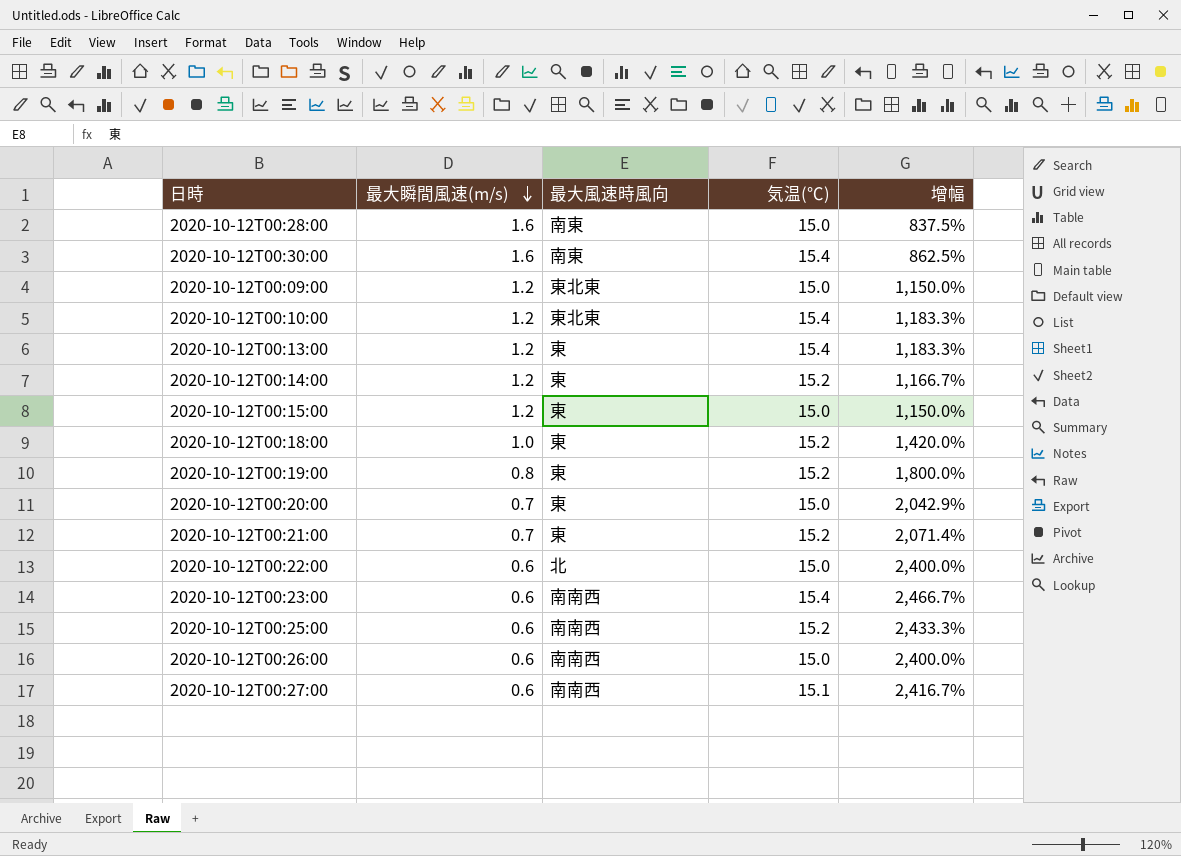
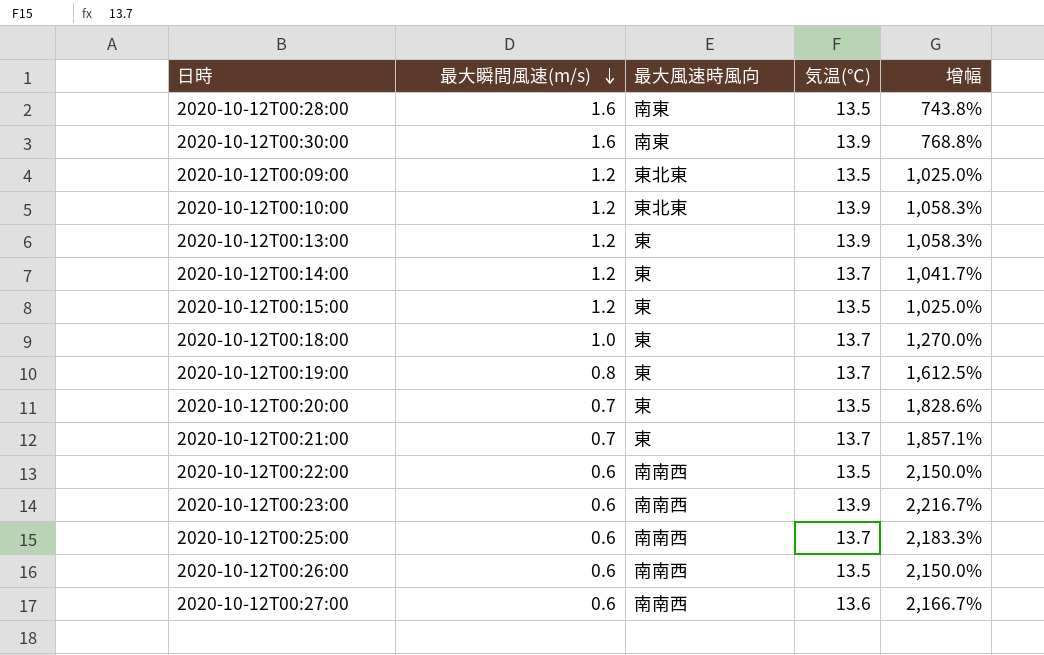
2020-10-12T00:28:00 | 気温(℃): 15.0 -> 13.5
2020-10-12T00:28:00 | 增幅: 837.5% -> 743.8%
2020-10-12T00:30:00 | 気温(℃): 15.4 -> 13.9
2020-10-12T00:30:00 | 增幅: 862.5% -> 768.8%
2020-10-12T00:09:00 | 気温(℃): 15.0 -> 13.5
2020-10-12T00:09:00 | 增幅: 1,150.0% -> 1,025.0%
2020-10-12T00:10:00 | 気温(℃): 15.4 -> 13.9
2020-10-12T00:10:00 | 增幅: 1,183.3% -> 1,058.3%
2020-10-12T00:13:00 | 気温(℃): 15.4 -> 13.9
2020-10-12T00:13:00 | 增幅: 1,183.3% -> 1,058.3%
2020-10-12T00:14:00 | 気温(℃): 15.2 -> 13.7
2020-10-12T00:14:00 | 增幅: 1,166.7% -> 1,041.7%
2020-10-12T00:15:00 | 気温(℃): 15.0 -> 13.5
2020-10-12T00:15:00 | 增幅: 1,150.0% -> 1,025.0%
2020-10-12T00:18:00 | 気温(℃): 15.2 -> 13.7
2020-10-12T00:18:00 | 增幅: 1,420.0% -> 1,270.0%
2020-10-12T00:19:00 | 気温(℃): 15.2 -> 13.7
2020-10-12T00:19:00 | 增幅: 1,800.0% -> 1,612.5%
2020-10-12T00:20:00 | 気温(℃): 15.0 -> 13.5
2020-10-12T00:20:00 | 增幅: 2,042.9% -> 1,828.6%
2020-10-12T00:21:00 | 気温(℃): 15.2 -> 13.7
2020-10-12T00:21:00 | 增幅: 2,071.4% -> 1,857.1%
2020-10-12T00:22:00 | 最大風速時風向: 北 -> 南南西
2020-10-12T00:22:00 | 気温(℃): 15.0 -> 13.5
2020-10-12T00:22:00 | 增幅: 2,400.0% -> 2,150.0%
2020-10-12T00:23:00 | 気温(℃): 15.4 -> 13.9
2020-10-12T00:23:00 | 增幅: 2,466.7% -> 2,216.7%
2020-10-12T00:25:00 | 気温(℃): 15.2 -> 13.7
2020-10-12T00:25:00 | 增幅: 2,433.3% -> 2,183.3%
2020-10-12T00:26:00 | 気温(℃): 15.0 -> 13.5
2020-10-12T00:26:00 | 增幅: 2,400.0% -> 2,150.0%
2020-10-12T00:27:00 | 気温(℃): 15.1 -> 13.6
2020-10-12T00:27:00 | 增幅: 2,416.7% -> 2,166.7%

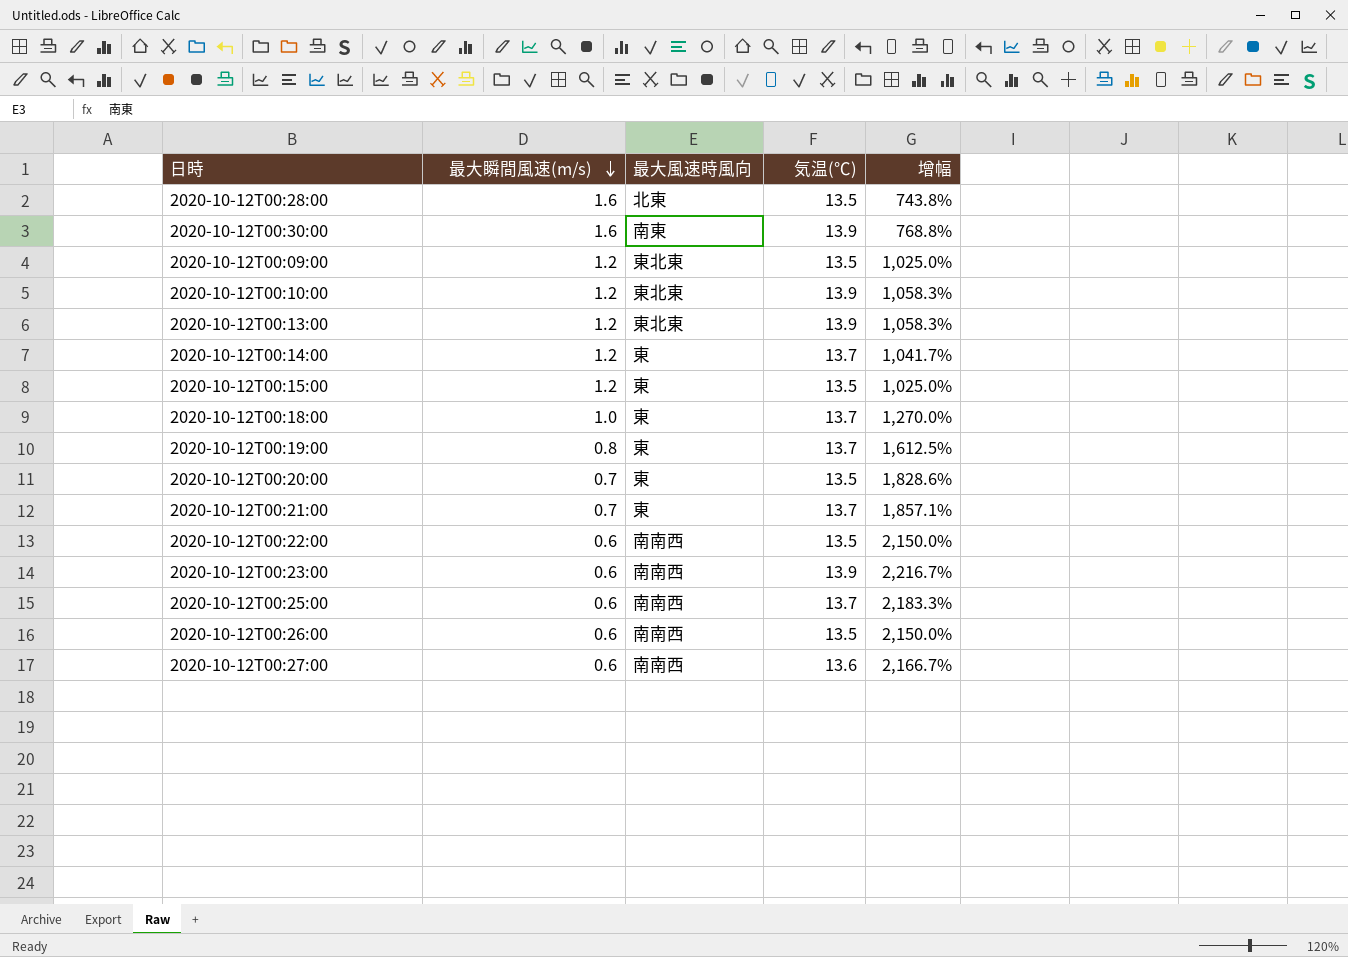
2020-10-12T00:28:00 | 最大風速時風向: 南東 -> 北東
2020-10-12T00:13:00 | 最大風速時風向: 東 -> 東北東

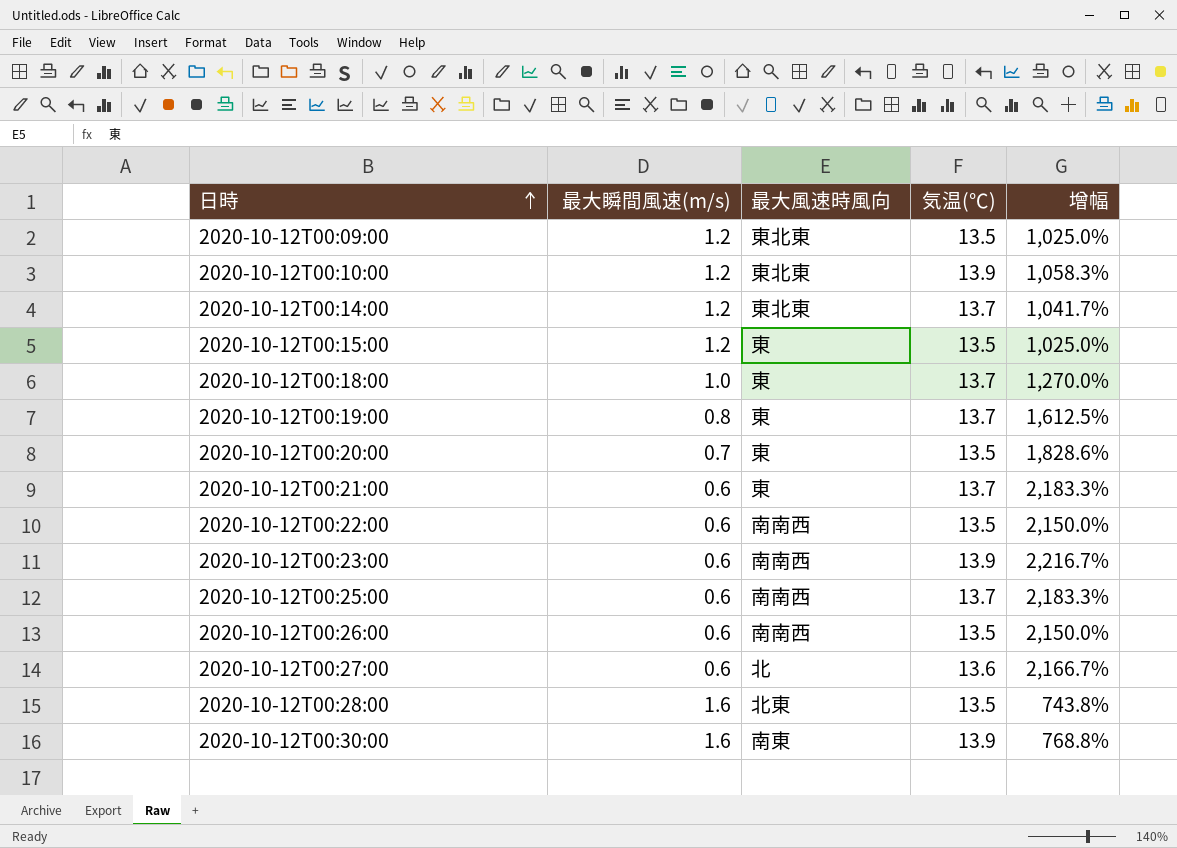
row order: 最大瞬間風速(m/s) descending -> 日時 ascending
row 2020-10-12T00:13:00: 1.2 | 東北東 | 13.9 | 1,058.3% -> none
2020-10-12T00:14:00 | 最大風速時風向: 東 -> 東北東
2020-10-12T00:21:00 | 最大瞬間風速(m/s): 0.7 -> 0.6
2020-10-12T00:21:00 | 增幅: 1,857.1% -> 2,183.3%
2020-10-12T00:27:00 | 最大風速時風向: 南南西 -> 北

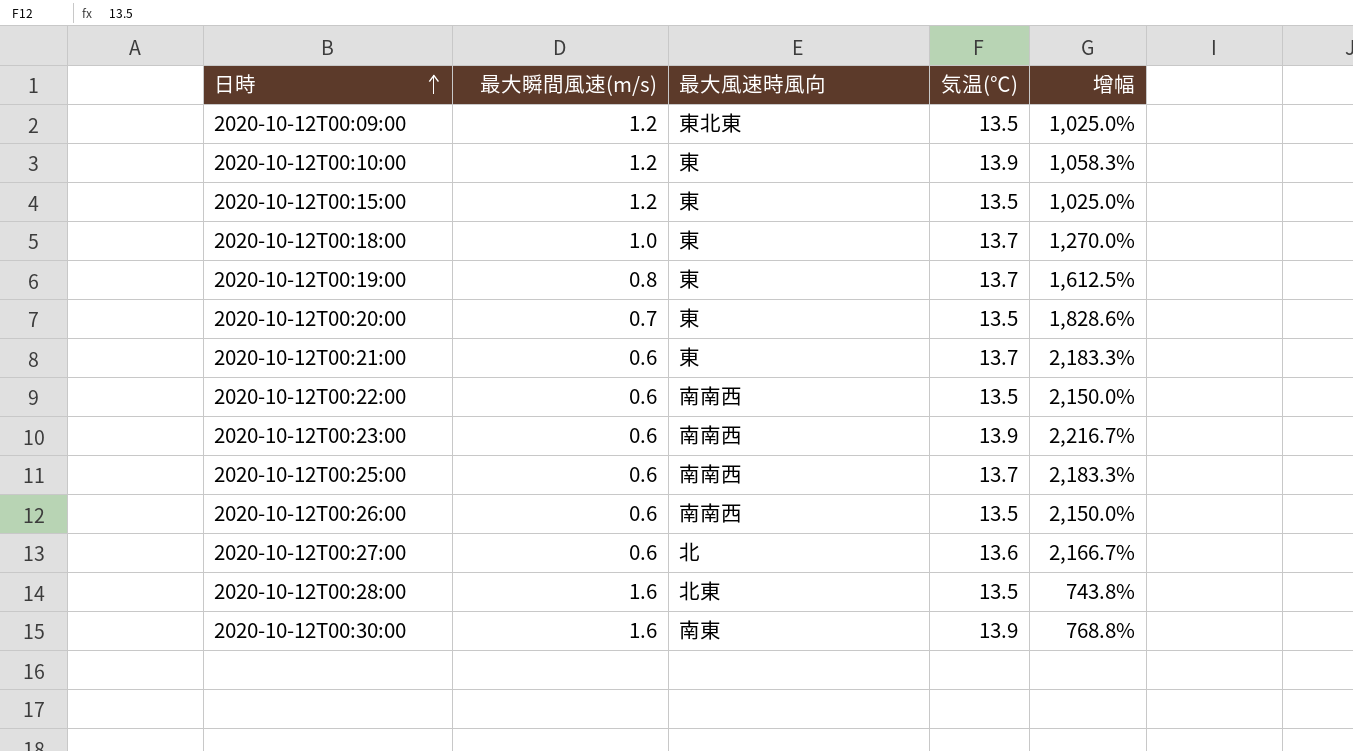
row 2020-10-12T00:14:00: 1.2 | 東北東 | 13.7 | 1,041.7% -> none
2020-10-12T00:10:00 | 最大風速時風向: 東北東 -> 東

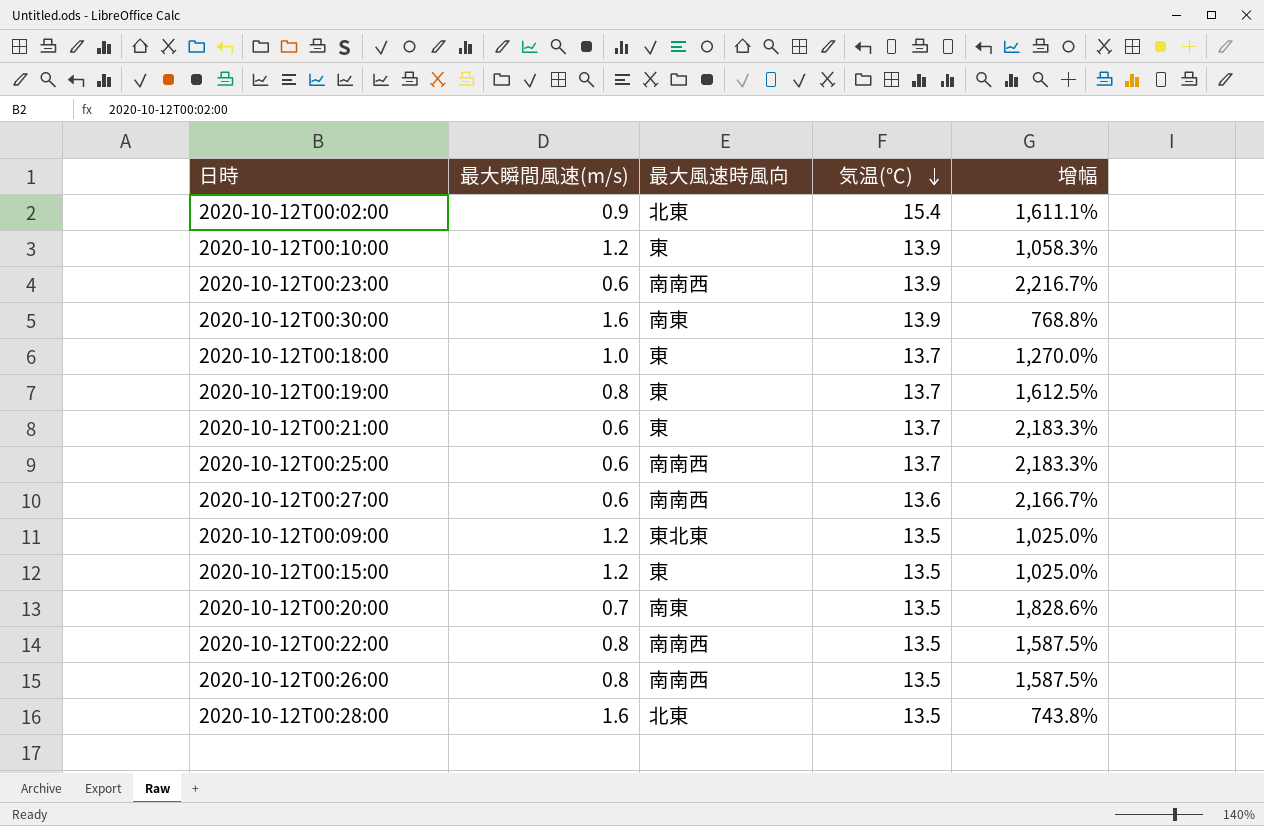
row order: 日時 ascending -> 気温(℃) descending
row 2020-10-12T00:02:00: none -> 0.9 | 北東 | 15.4 | 1,611.1%
2020-10-12T00:27:00 | 最大風速時風向: 北 -> 南南西
2020-10-12T00:20:00 | 最大風速時風向: 東 -> 南東
2020-10-12T00:22:00 | 最大瞬間風速(m/s): 0.6 -> 0.8
2020-10-12T00:22:00 | 增幅: 2,150.0% -> 1,587.5%
2020-10-12T00:26:00 | 最大瞬間風速(m/s): 0.6 -> 0.8
2020-10-12T00:26:00 | 增幅: 2,150.0% -> 1,587.5%

